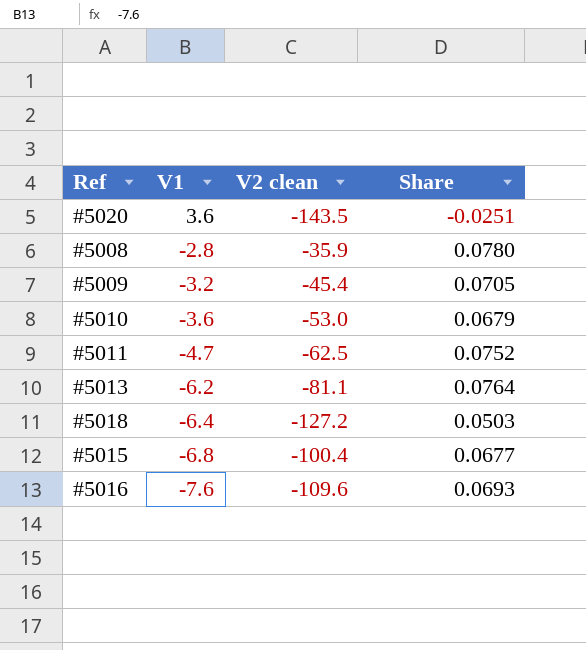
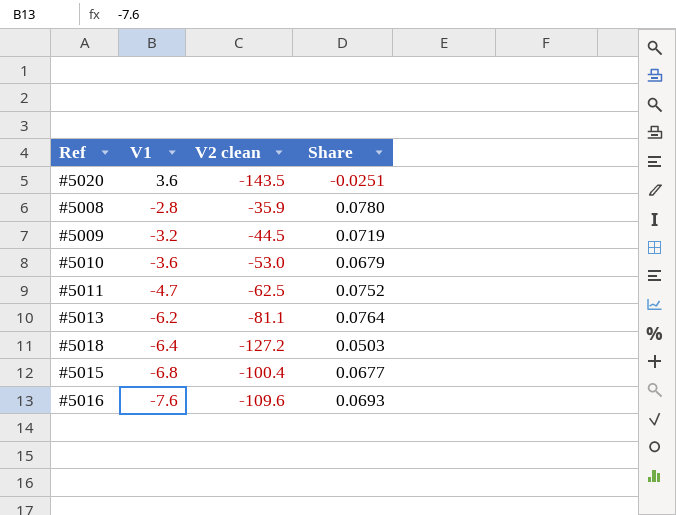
#5009 | V2 clean: -45.4 -> -44.5
#5009 | Share: 0.0705 -> 0.0719

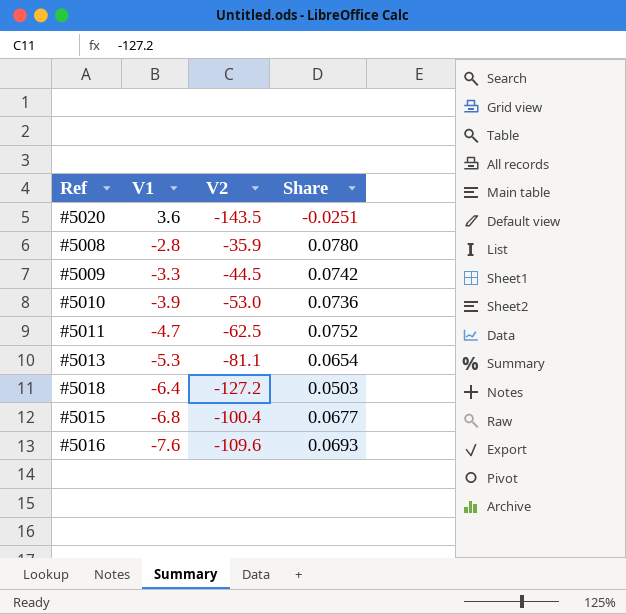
column name: V2 clean -> V2
#5009 | V1: -3.2 -> -3.3
#5009 | Share: 0.0719 -> 0.0742
#5010 | V1: -3.6 -> -3.9
#5010 | Share: 0.0679 -> 0.0736
#5013 | V1: -6.2 -> -5.3
#5013 | Share: 0.0764 -> 0.0654

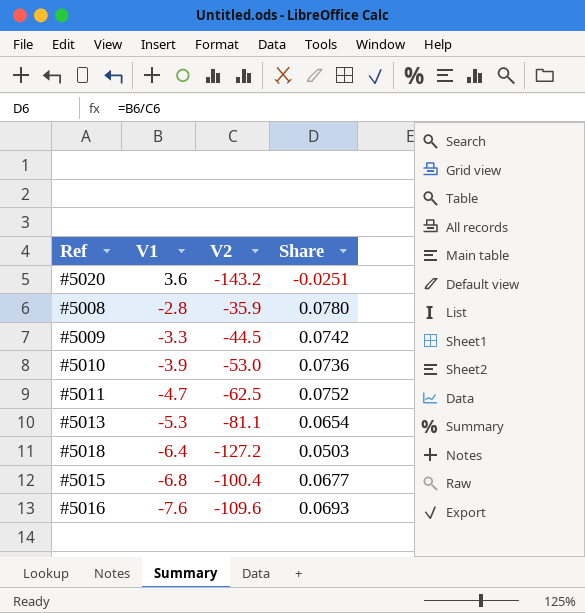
#5020 | V2: -143.5 -> -143.2

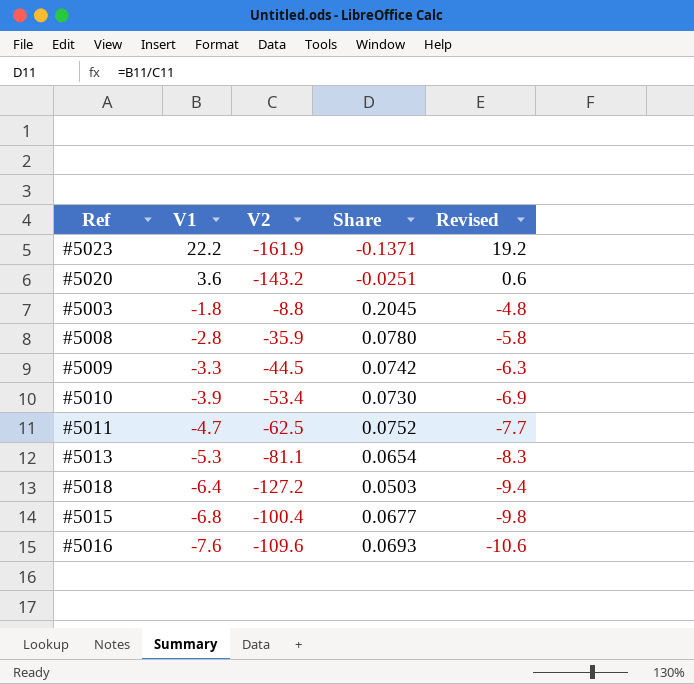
column Revised | formula: none -> [V1] - 3
row #5023: none -> 22.2 | -161.9 | -0.1371 | 19.2
row #5003: none -> -1.8 | -8.8 | 0.2045 | -4.8
#5010 | V2: -53.0 -> -53.4
#5010 | Share: 0.0736 -> 0.0730

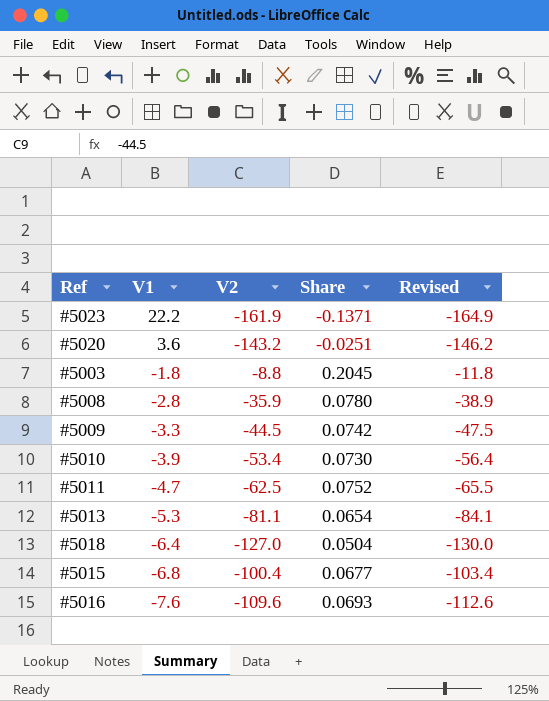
column Revised | formula: [V1] - 3 -> [V2] - 3
#5018 | V2: -127.2 -> -127.0
#5018 | Share: 0.0503 -> 0.0504

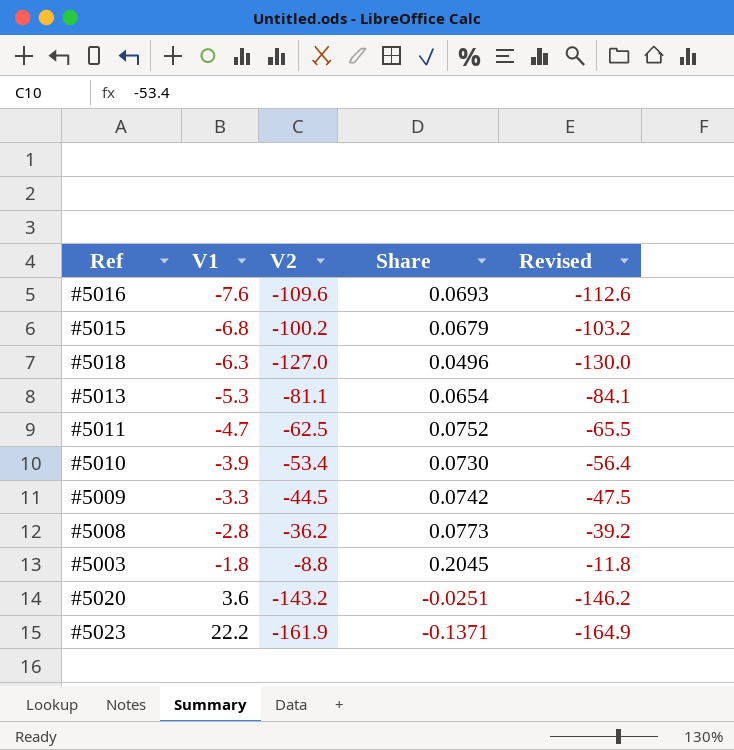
row order: V1 descending -> V1 ascending
#5015 | V2: -100.4 -> -100.2
#5015 | Share: 0.0677 -> 0.0679
#5015 | Revised: -103.4 -> -103.2
#5018 | V1: -6.4 -> -6.3
#5018 | Share: 0.0504 -> 0.0496
#5008 | V2: -35.9 -> -36.2
#5008 | Share: 0.0780 -> 0.0773
#5008 | Revised: -38.9 -> -39.2

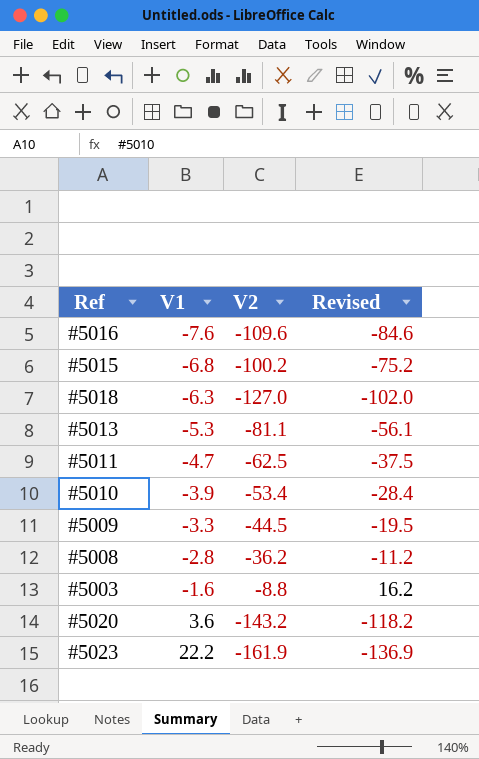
column Share | formula: [V1] / [V2] -> none
column Revised | formula: [V2] - 3 -> [V2] + 25
#5003 | V1: -1.8 -> -1.6

